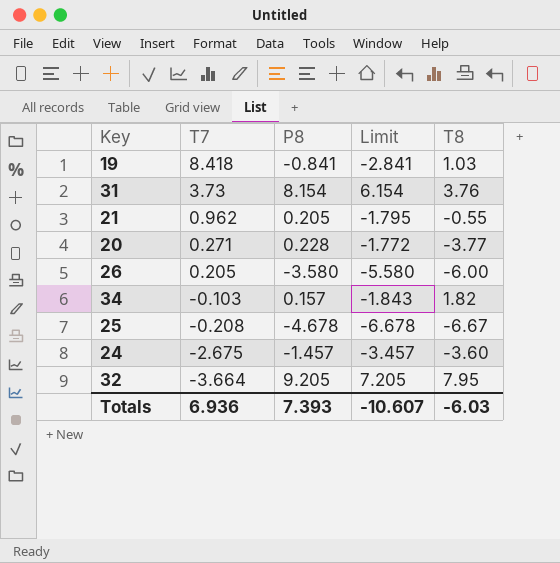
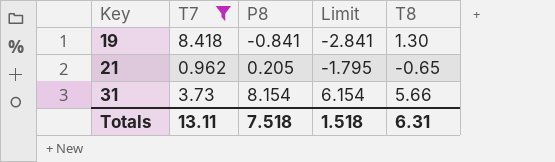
filter: none -> T7 >= 0.962
row order: T7 descending -> Key ascending
19 | T8: 1.03 -> 1.30
21 | T8: -0.55 -> -0.65
31 | T8: 3.76 -> 5.66
Totals | T7: 6.936 -> 13.11
Totals | P8: 7.393 -> 7.518
Totals | Limit: -10.607 -> 1.518
Totals | T8: -6.03 -> 6.31

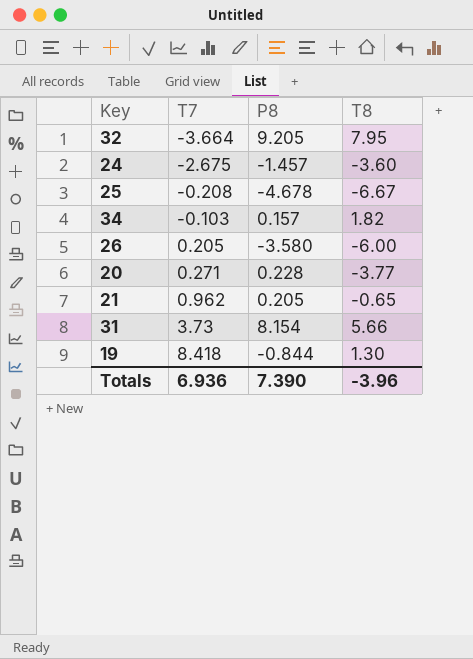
filter: T7 >= 0.962 -> none
row order: Key ascending -> T7 ascending
column Limit | formula: [P8] - 2 -> none
19 | P8: -0.841 -> -0.844
Totals | T7: 13.11 -> 6.936
Totals | P8: 7.518 -> 7.390
Totals | T8: 6.31 -> -3.96

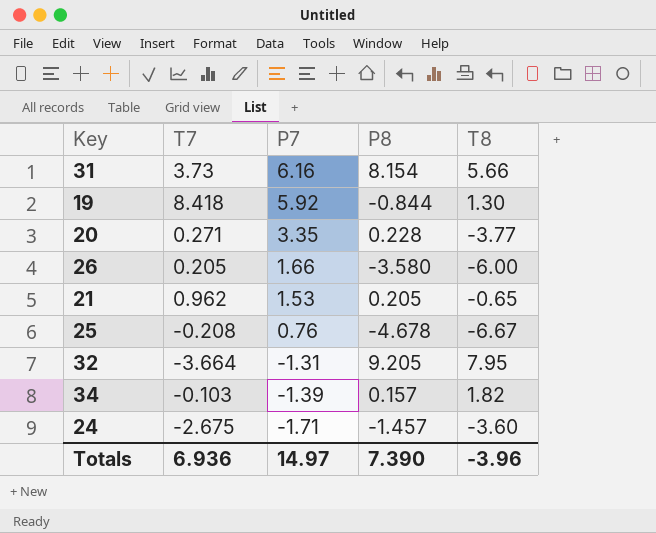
row order: T7 ascending -> P7 descending
column P7 | position: none -> 3

